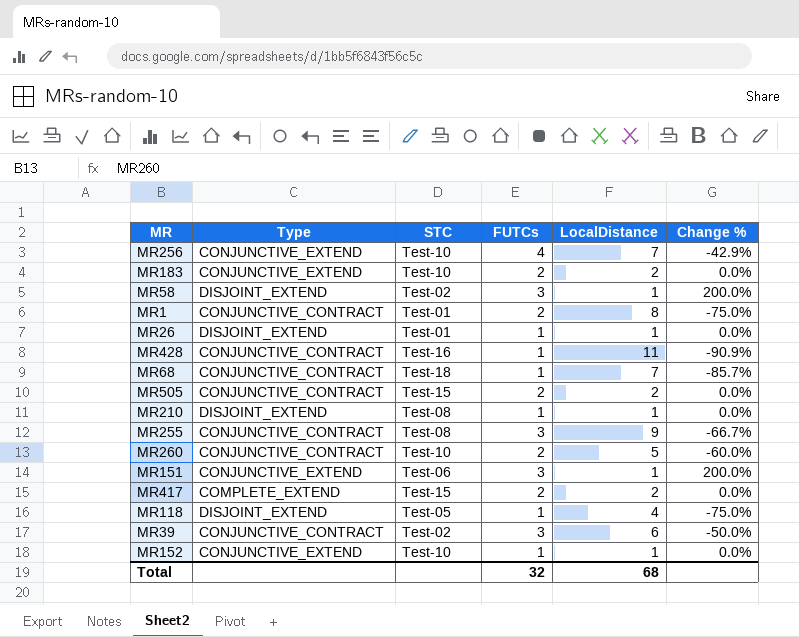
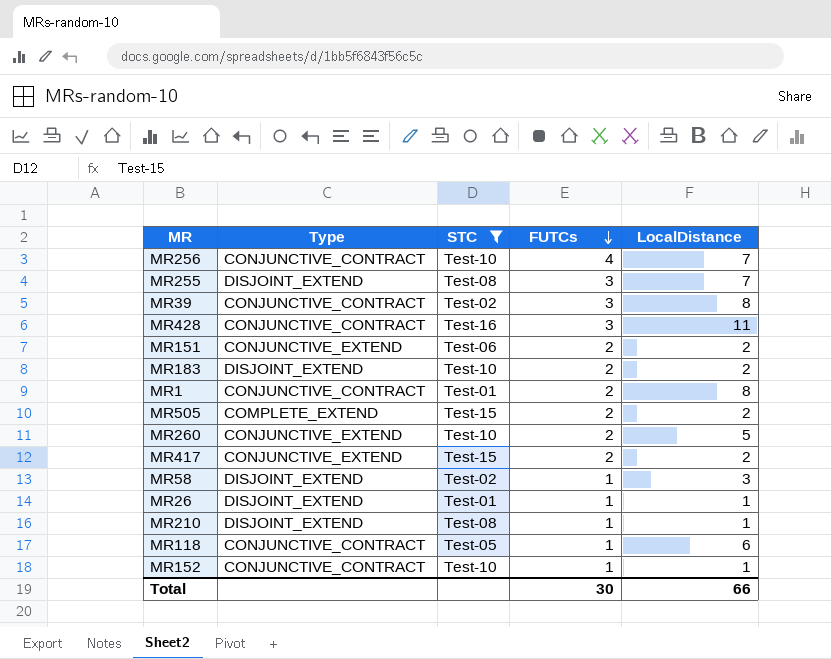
filter: none -> STC != Test-18
row order: none -> FUTCs descending
column Change % | formula: ([FUTCs] - [LocalDistance]) / [LocalDistance] -> none
MR256 | Type: CONJUNCTIVE_EXTEND -> CONJUNCTIVE_CONTRACT
MR255 | Type: CONJUNCTIVE_CONTRACT -> DISJOINT_EXTEND
MR255 | LocalDistance: 9 -> 7
MR39 | LocalDistance: 6 -> 8
MR428 | FUTCs: 1 -> 3
MR151 | FUTCs: 3 -> 2
MR151 | LocalDistance: 1 -> 2
MR183 | Type: CONJUNCTIVE_EXTEND -> DISJOINT_EXTEND
MR505 | Type: CONJUNCTIVE_CONTRACT -> COMPLETE_EXTEND
MR260 | Type: CONJUNCTIVE_CONTRACT -> CONJUNCTIVE_EXTEND
MR417 | Type: COMPLETE_EXTEND -> CONJUNCTIVE_EXTEND
MR58 | FUTCs: 3 -> 1
MR58 | LocalDistance: 1 -> 3
MR118 | Type: DISJOINT_EXTEND -> CONJUNCTIVE_CONTRACT
MR118 | LocalDistance: 4 -> 6
MR152 | Type: CONJUNCTIVE_EXTEND -> CONJUNCTIVE_CONTRACT
Total | FUTCs: 32 -> 30
Total | LocalDistance: 68 -> 66

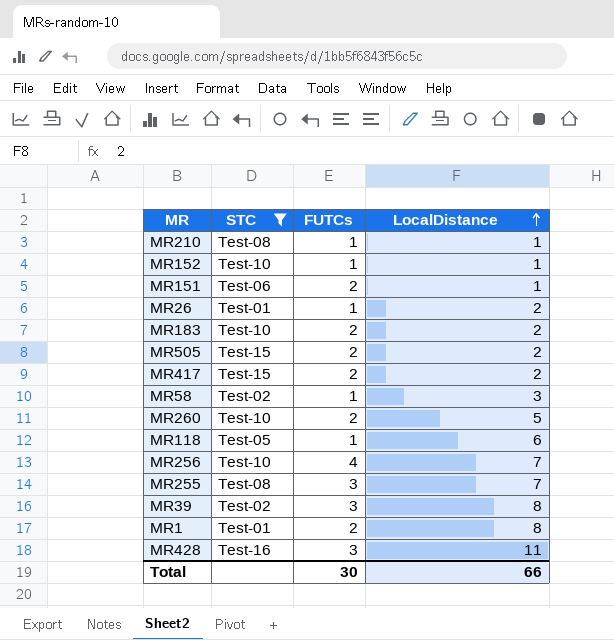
row order: FUTCs descending -> LocalDistance ascending
column Type | position: 2 -> none
MR151 | LocalDistance: 2 -> 1
MR26 | LocalDistance: 1 -> 2

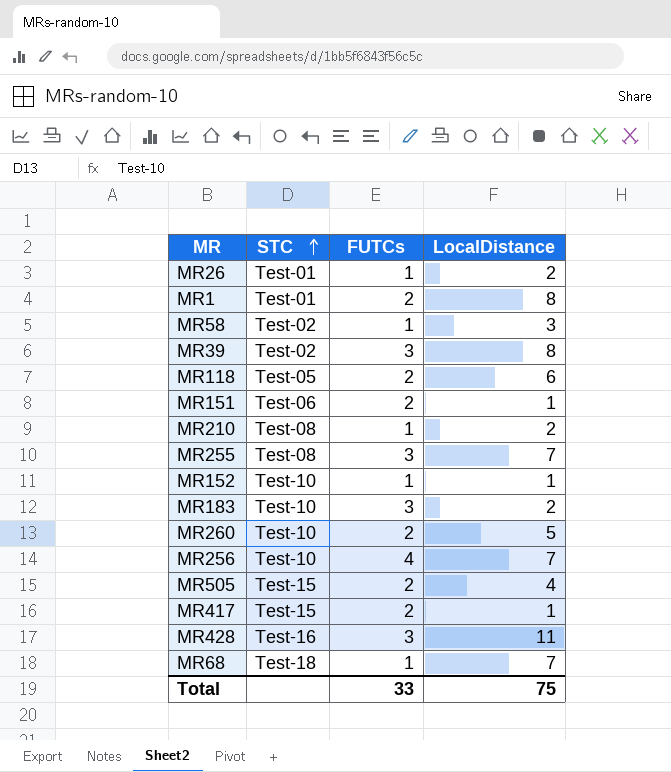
filter: STC != Test-18 -> none
row order: LocalDistance ascending -> STC ascending
MR118 | FUTCs: 1 -> 2
MR210 | LocalDistance: 1 -> 2
MR183 | FUTCs: 2 -> 3
MR505 | LocalDistance: 2 -> 4
MR417 | LocalDistance: 2 -> 1
Total | FUTCs: 30 -> 33
Total | LocalDistance: 66 -> 75

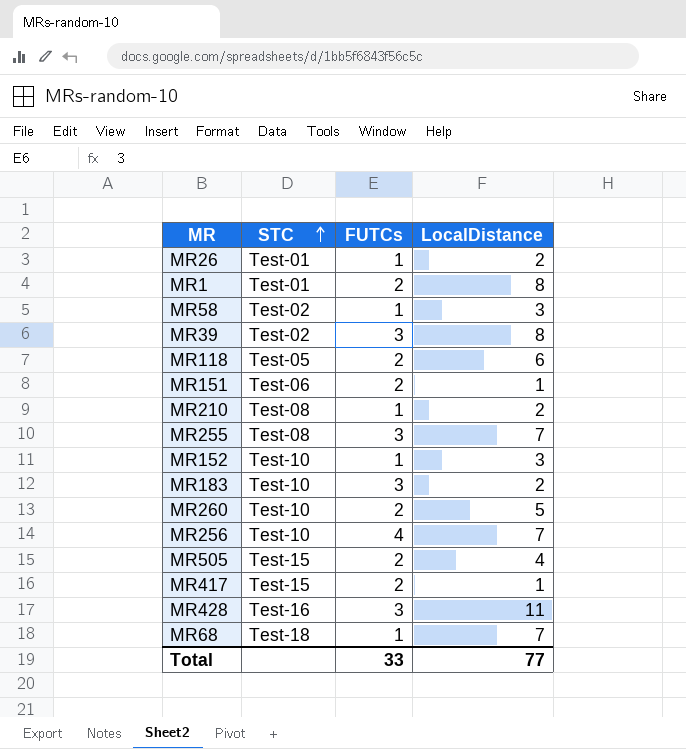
MR152 | LocalDistance: 1 -> 3
Total | LocalDistance: 75 -> 77

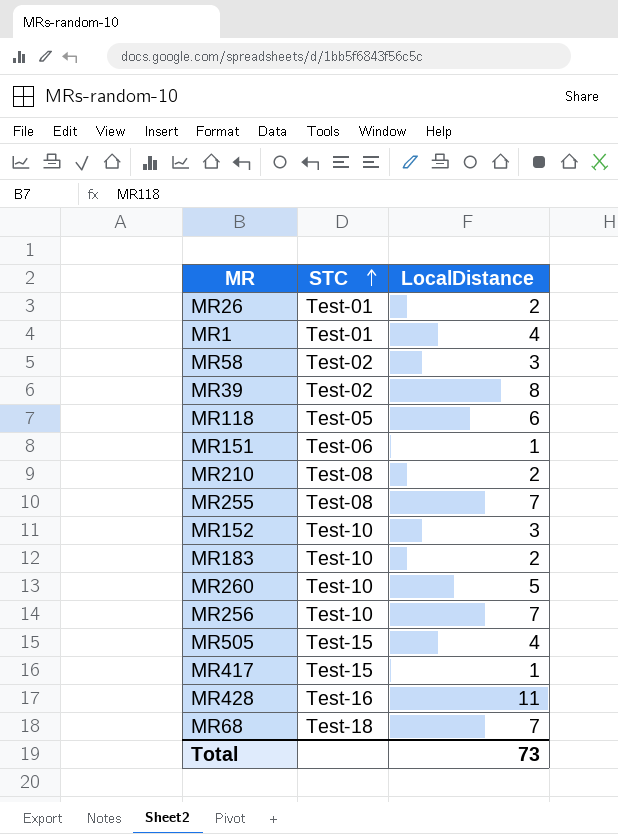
column FUTCs | position: 3 -> none
MR1 | LocalDistance: 8 -> 4
Total | LocalDistance: 77 -> 73

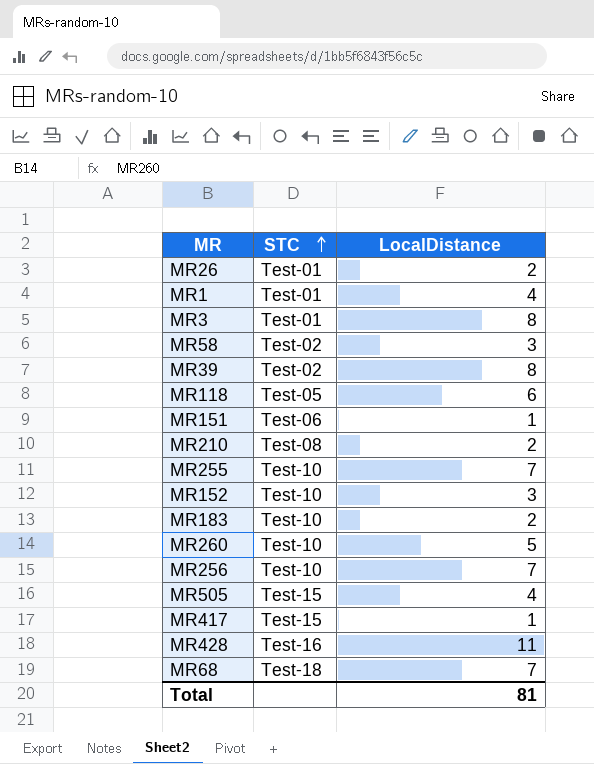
row MR3: none -> Test-01 | 8
MR255 | STC: Test-08 -> Test-10
Total | LocalDistance: 73 -> 81

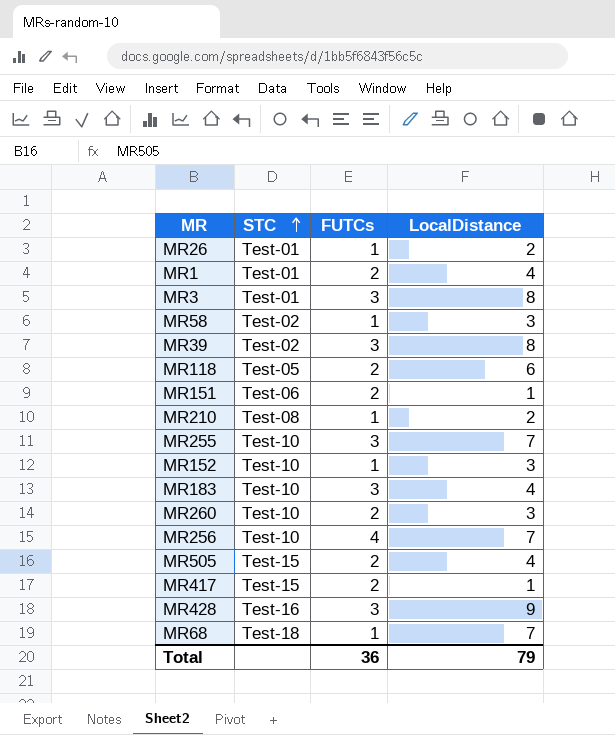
column FUTCs | position: none -> 3
MR183 | LocalDistance: 2 -> 4
MR260 | LocalDistance: 5 -> 3
MR428 | LocalDistance: 11 -> 9
Total | LocalDistance: 81 -> 79

